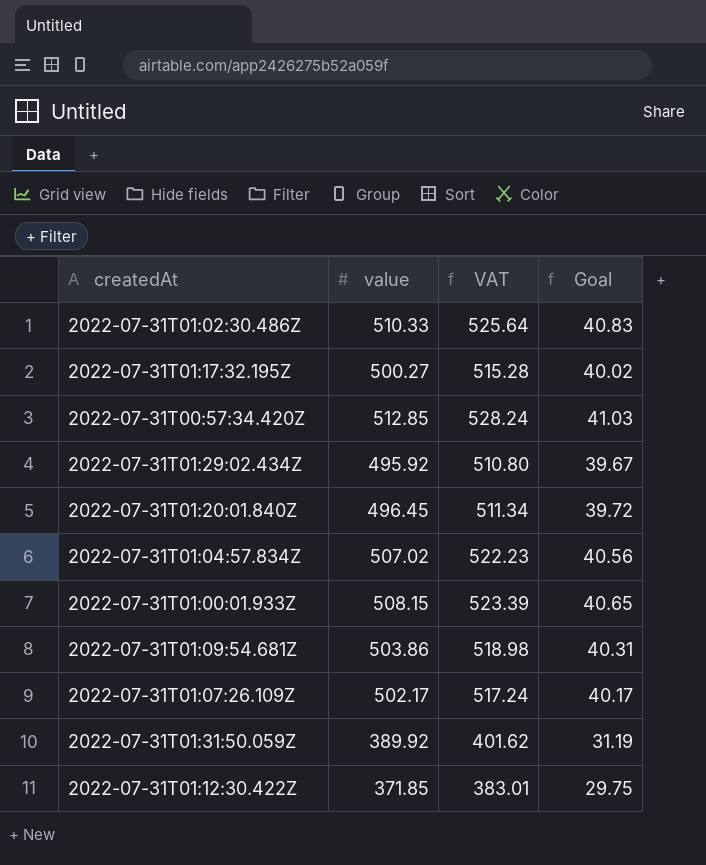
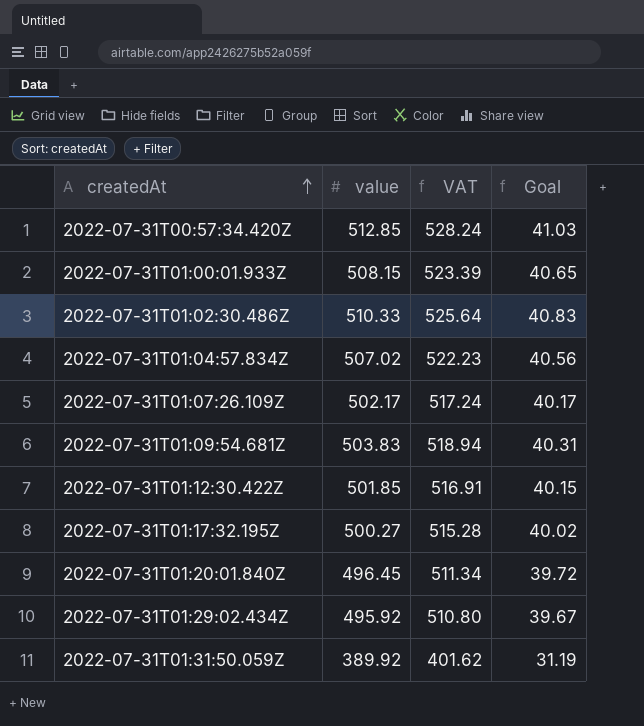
row order: none -> createdAt ascending
2022-07-31T01:09:54.681Z | value: 503.86 -> 503.83
2022-07-31T01:09:54.681Z | VAT: 518.98 -> 518.94
2022-07-31T01:12:30.422Z | value: 371.85 -> 501.85
2022-07-31T01:12:30.422Z | VAT: 383.01 -> 516.91
2022-07-31T01:12:30.422Z | Goal: 29.75 -> 40.15

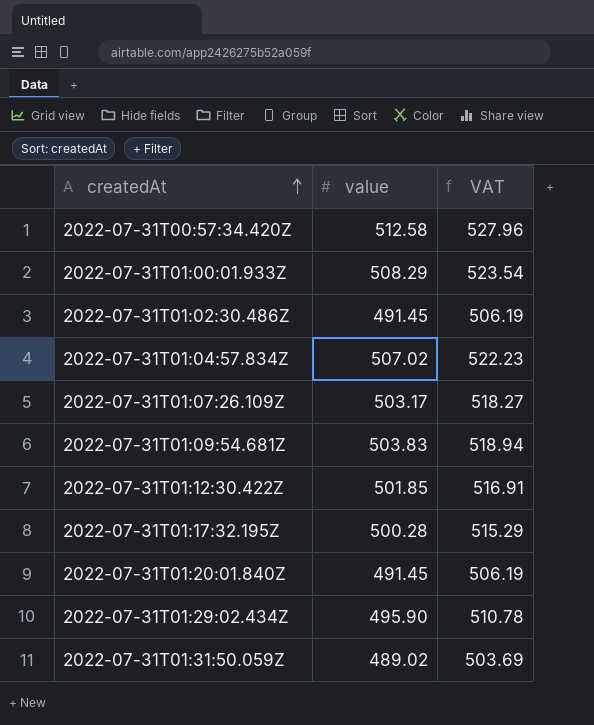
column Goal | formula: [value] * 0.08 -> none
2022-07-31T00:57:34.420Z | value: 512.85 -> 512.58
2022-07-31T00:57:34.420Z | VAT: 528.24 -> 527.96
2022-07-31T01:00:01.933Z | value: 508.15 -> 508.29
2022-07-31T01:00:01.933Z | VAT: 523.39 -> 523.54
2022-07-31T01:02:30.486Z | value: 510.33 -> 491.45
2022-07-31T01:02:30.486Z | VAT: 525.64 -> 506.19
2022-07-31T01:07:26.109Z | value: 502.17 -> 503.17
2022-07-31T01:07:26.109Z | VAT: 517.24 -> 518.27
2022-07-31T01:17:32.195Z | value: 500.27 -> 500.28
2022-07-31T01:17:32.195Z | VAT: 515.28 -> 515.29
2022-07-31T01:20:01.840Z | value: 496.45 -> 491.45
2022-07-31T01:20:01.840Z | VAT: 511.34 -> 506.19
2022-07-31T01:29:02.434Z | value: 495.92 -> 495.90
2022-07-31T01:29:02.434Z | VAT: 510.80 -> 510.78
2022-07-31T01:31:50.059Z | value: 389.92 -> 489.02
2022-07-31T01:31:50.059Z | VAT: 401.62 -> 503.69

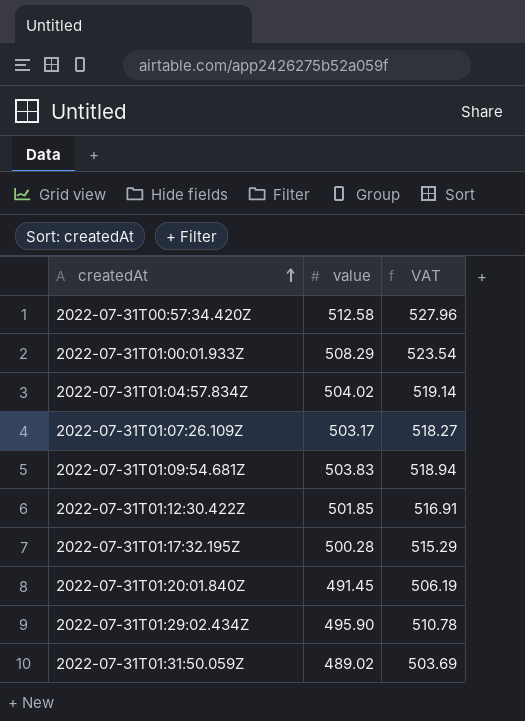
row 2022-07-31T01:02:30.486Z: 491.45 | 506.19 -> none
2022-07-31T01:04:57.834Z | value: 507.02 -> 504.02
2022-07-31T01:04:57.834Z | VAT: 522.23 -> 519.14

